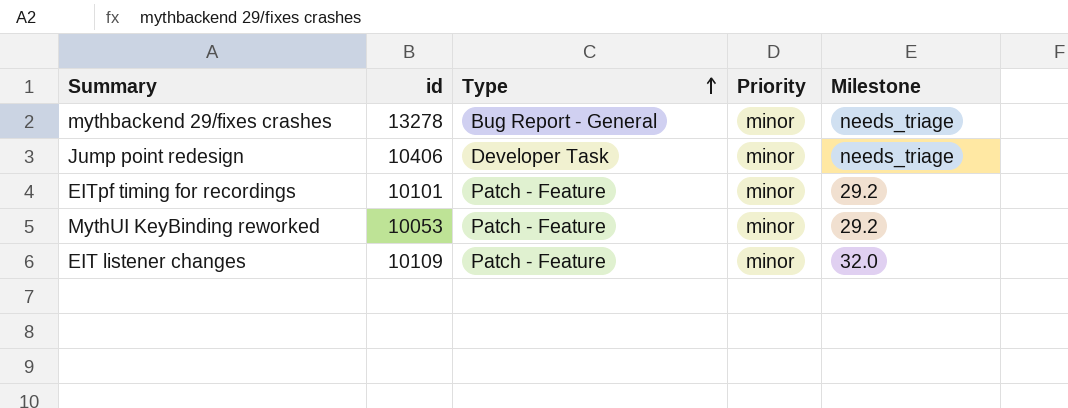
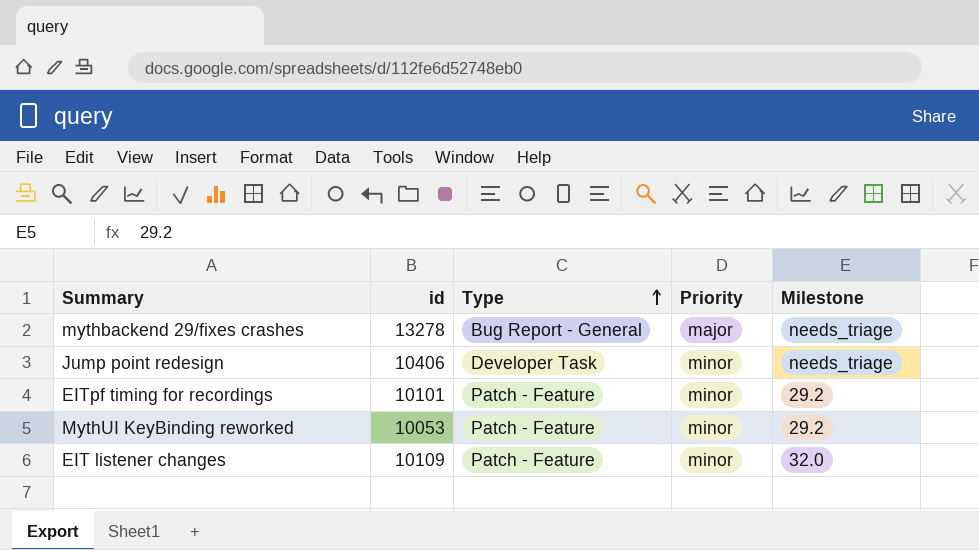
mythbackend 29/fixes crashes | Priority: minor -> major

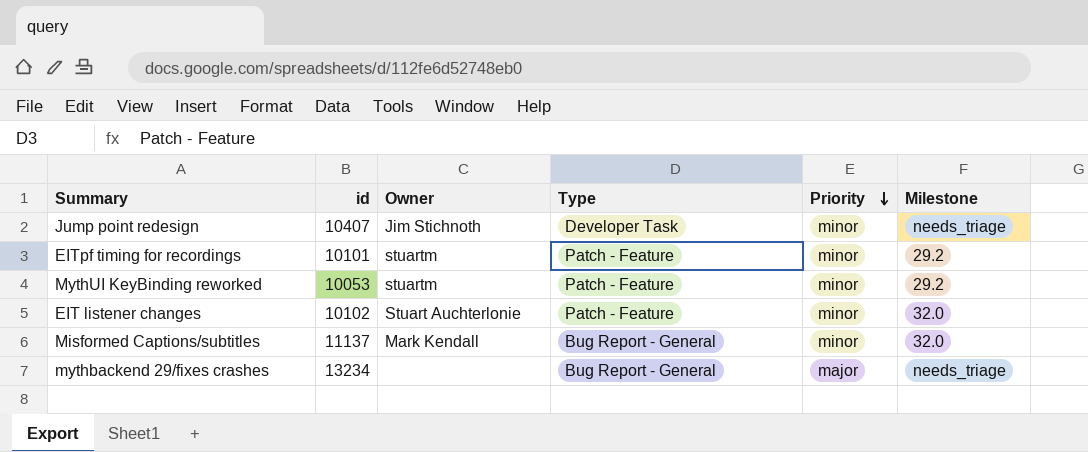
row order: Type ascending -> Priority descending
column Owner | position: none -> 3
Jump point redesign | id: 10406 -> 10407
EIT listener changes | id: 10109 -> 10102
row Misformed Captions/subtitles: none -> 11137 | Mark Kendall | Bug Report - General | minor | 32.0
mythbackend 29/fixes crashes | id: 13278 -> 13234

